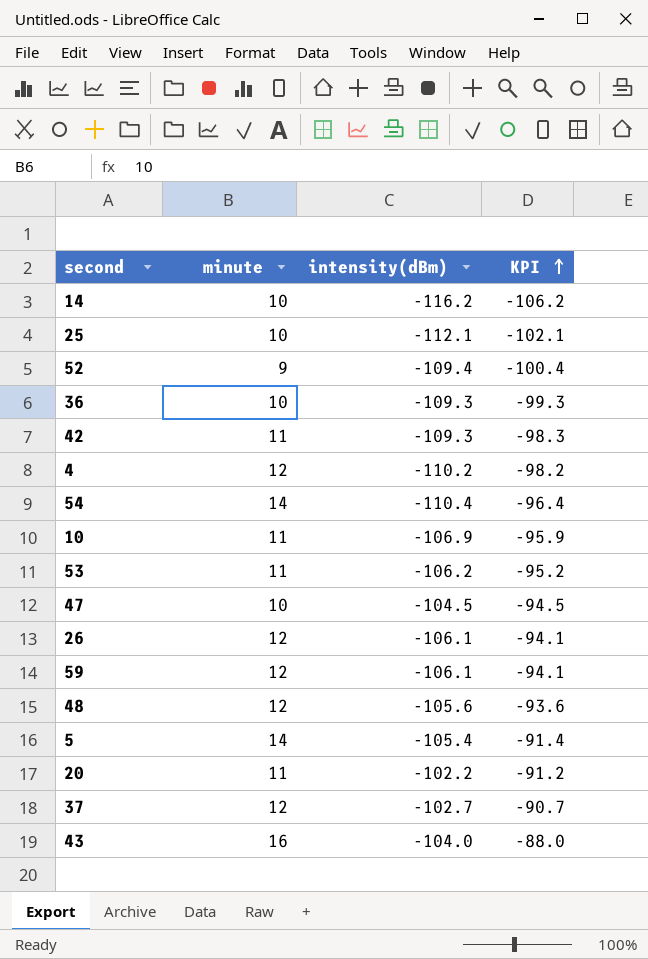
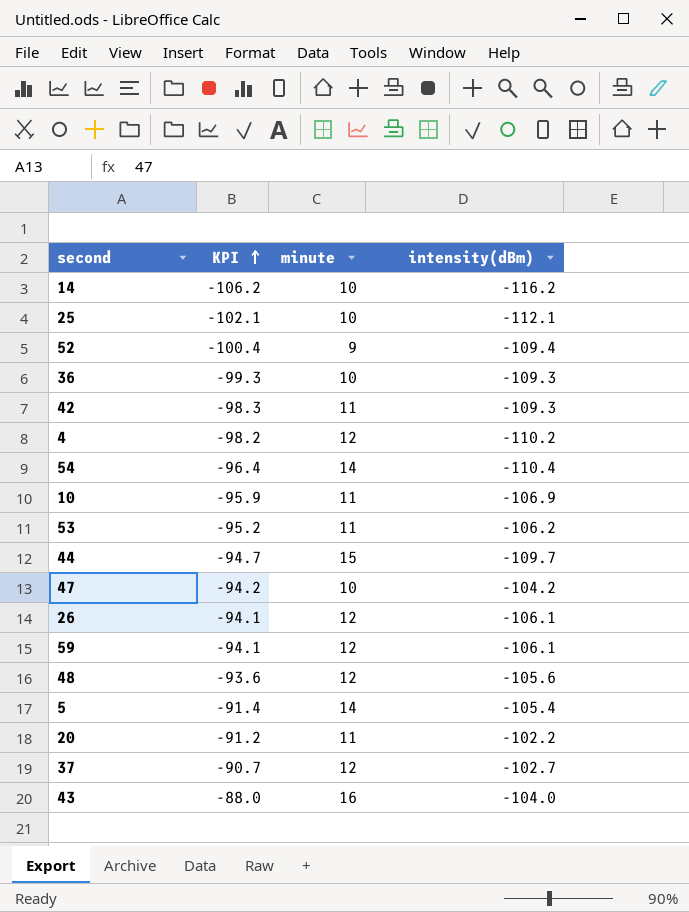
column KPI | position: 4 -> 2
row 44: none -> -94.7 | 15 | -109.7
47 | KPI: -94.5 -> -94.2
47 | intensity(dBm): -104.5 -> -104.2

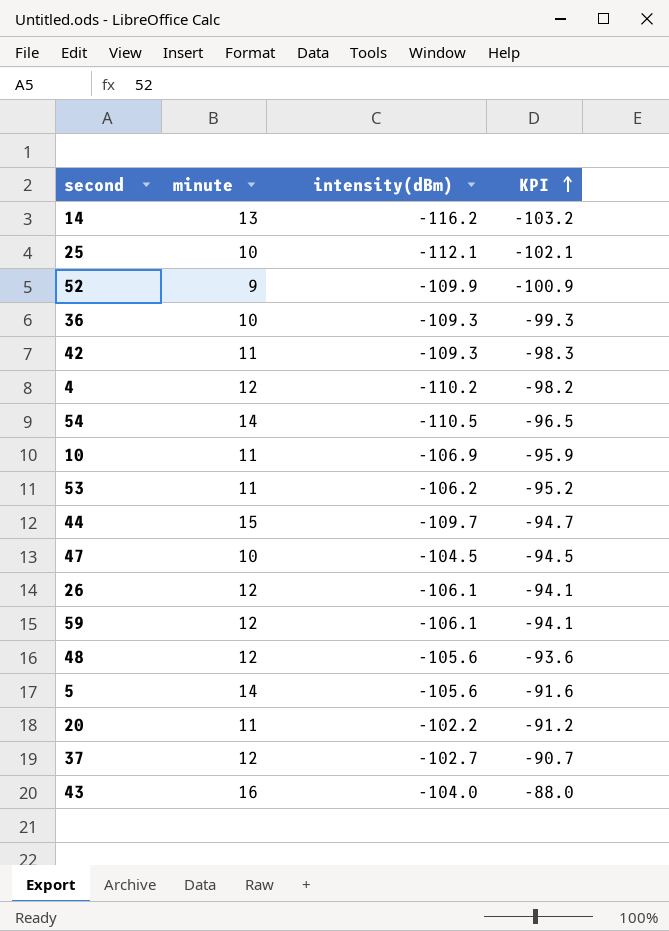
column KPI | position: 2 -> 4
14 | minute: 10 -> 13
14 | KPI: -106.2 -> -103.2
52 | intensity(dBm): -109.4 -> -109.9
52 | KPI: -100.4 -> -100.9
54 | intensity(dBm): -110.4 -> -110.5
54 | KPI: -96.4 -> -96.5
47 | intensity(dBm): -104.2 -> -104.5
47 | KPI: -94.2 -> -94.5
5 | intensity(dBm): -105.4 -> -105.6
5 | KPI: -91.4 -> -91.6

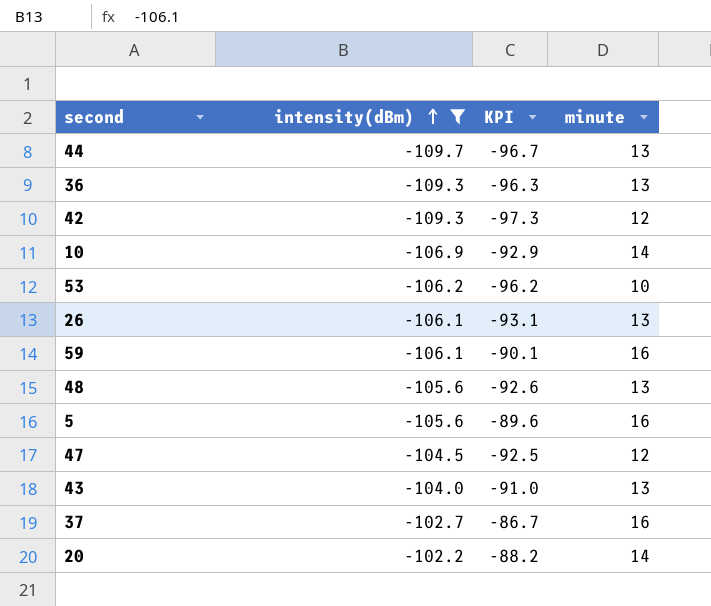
filter: none -> intensity(dBm) >= -109.7
row order: KPI ascending -> intensity(dBm) ascending
column minute | position: 2 -> 4
44 | KPI: -94.7 -> -96.7
44 | minute: 15 -> 13
36 | KPI: -99.3 -> -96.3
36 | minute: 10 -> 13
42 | KPI: -98.3 -> -97.3
42 | minute: 11 -> 12
10 | KPI: -95.9 -> -92.9
10 | minute: 11 -> 14
53 | KPI: -95.2 -> -96.2
53 | minute: 11 -> 10
26 | KPI: -94.1 -> -93.1
26 | minute: 12 -> 13
59 | KPI: -94.1 -> -90.1
59 | minute: 12 -> 16
48 | KPI: -93.6 -> -92.6
48 | minute: 12 -> 13
5 | KPI: -91.6 -> -89.6
5 | minute: 14 -> 16
47 | KPI: -94.5 -> -92.5
47 | minute: 10 -> 12
43 | KPI: -88.0 -> -91.0
43 | minute: 16 -> 13
37 | KPI: -90.7 -> -86.7
37 | minute: 12 -> 16
20 | KPI: -91.2 -> -88.2
20 | minute: 11 -> 14

